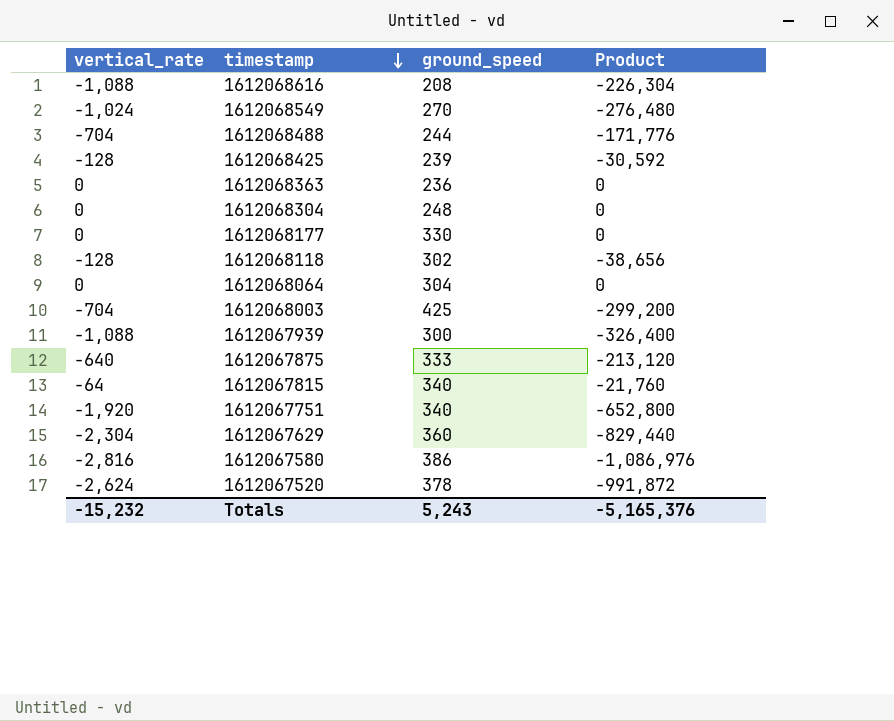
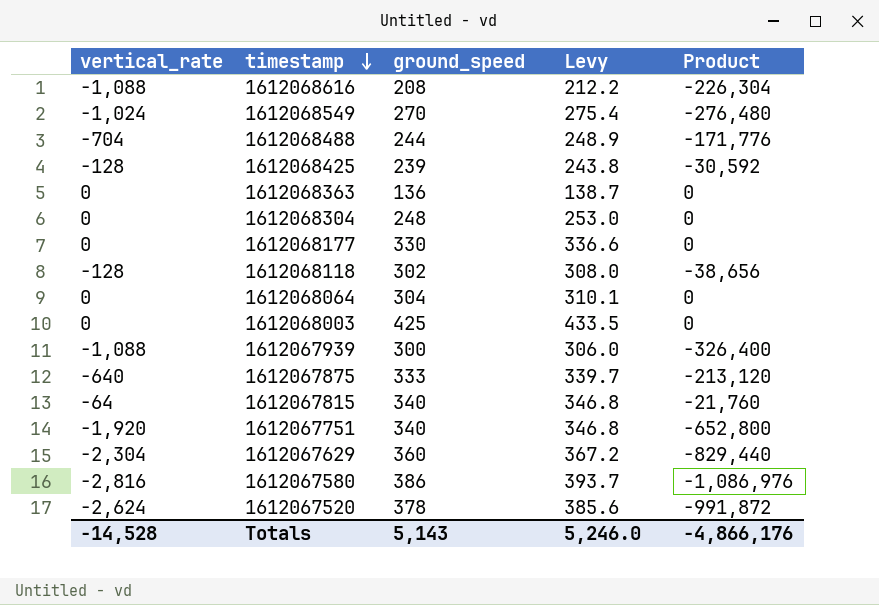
column Levy | formula: none -> [ground_speed] * 1.02
1612068363 | ground_speed: 236 -> 136
1612068003 | vertical_rate: -704 -> 0
1612068003 | Product: -299,200 -> 0
Totals | vertical_rate: -15,232 -> -14,528
Totals | ground_speed: 5,243 -> 5,143
Totals | Product: -5,165,376 -> -4,866,176

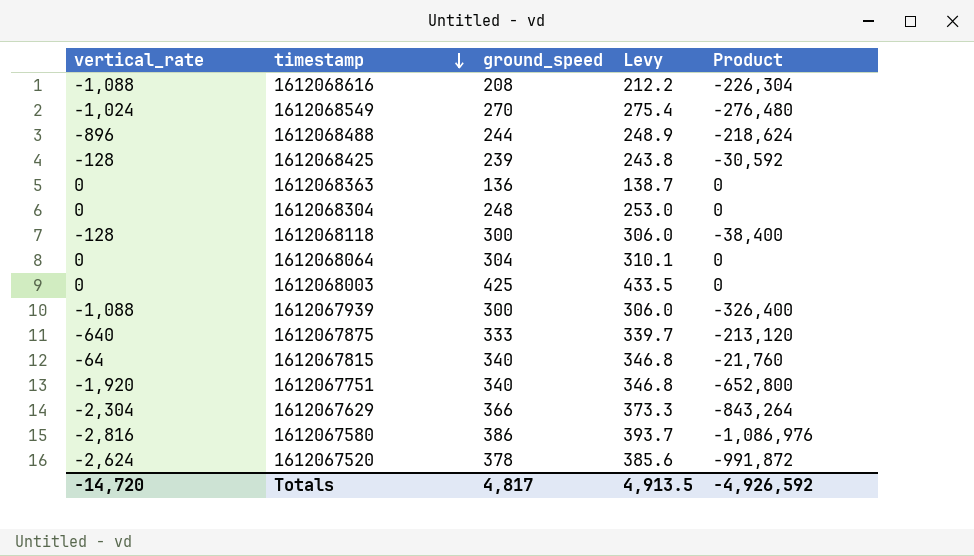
row 1612068177: 0 | 330 | 336.6 | 0 -> none
1612068488 | vertical_rate: -704 -> -896
1612068488 | Product: -171,776 -> -218,624
1612068118 | ground_speed: 302 -> 300
1612068118 | Levy: 308.0 -> 306.0
1612068118 | Product: -38,656 -> -38,400
1612067629 | ground_speed: 360 -> 366
1612067629 | Levy: 367.2 -> 373.3
1612067629 | Product: -829,440 -> -843,264
Totals | vertical_rate: -14,528 -> -14,720
Totals | ground_speed: 5,143 -> 4,817
Totals | Levy: 5,246.0 -> 4,913.5
Totals | Product: -4,866,176 -> -4,926,592

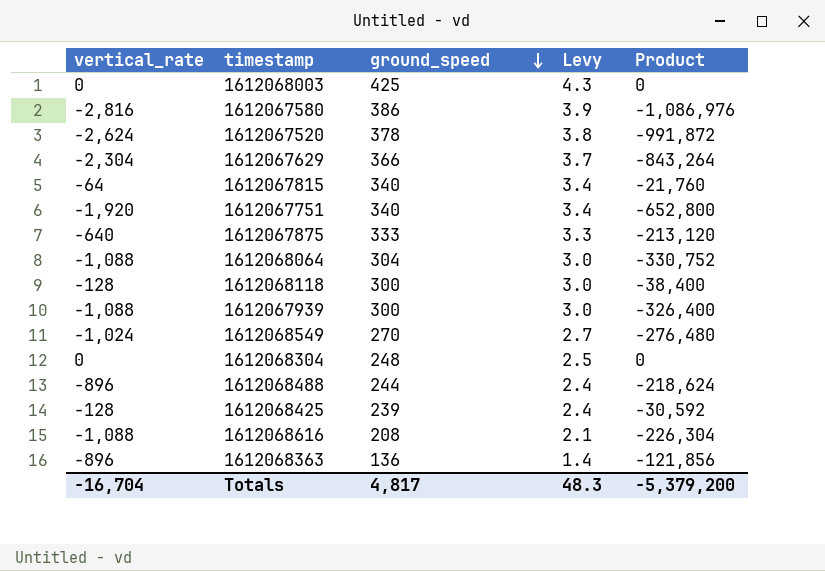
row order: timestamp descending -> ground_speed descending
column Levy | formula: [ground_speed] * 1.02 -> [ground_speed] * 0.01
1612068064 | vertical_rate: 0 -> -1,088
1612068064 | Product: 0 -> -330,752
1612068363 | vertical_rate: 0 -> -896
1612068363 | Product: 0 -> -121,856
Totals | vertical_rate: -14,720 -> -16,704
Totals | Levy: 4,913.5 -> 48.3
Totals | Product: -4,926,592 -> -5,379,200

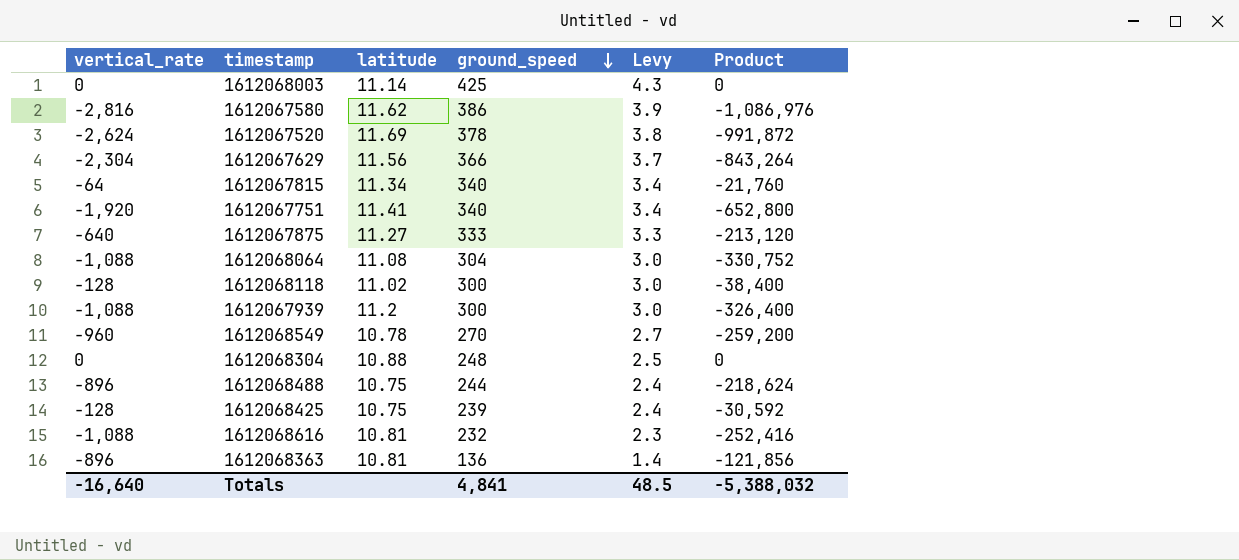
column latitude | position: none -> 3
1612068549 | vertical_rate: -1,024 -> -960
1612068549 | Product: -276,480 -> -259,200
1612068616 | ground_speed: 208 -> 232
1612068616 | Levy: 2.1 -> 2.3
1612068616 | Product: -226,304 -> -252,416
Totals | vertical_rate: -16,704 -> -16,640
Totals | ground_speed: 4,817 -> 4,841
Totals | Levy: 48.3 -> 48.5
Totals | Product: -5,379,200 -> -5,388,032

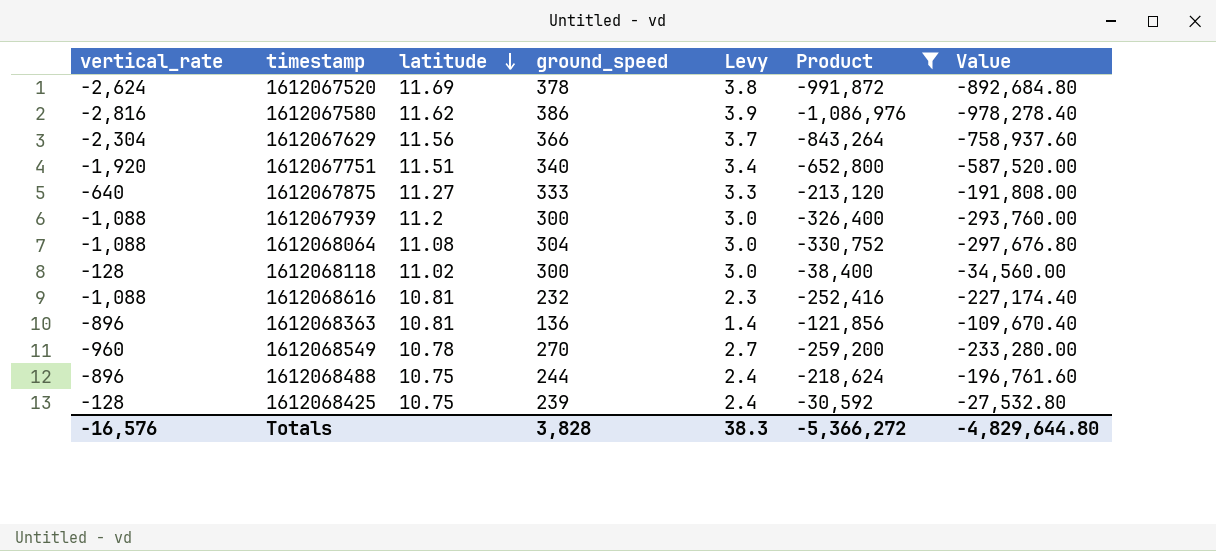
filter: none -> Product <= -30,592
row order: ground_speed descending -> latitude descending
column Value | formula: none -> [Product] * 0.9
1612067751 | latitude: 11.41 -> 11.51
Totals | vertical_rate: -16,640 -> -16,576
Totals | ground_speed: 4,841 -> 3,828
Totals | Levy: 48.5 -> 38.3
Totals | Product: -5,388,032 -> -5,366,272

